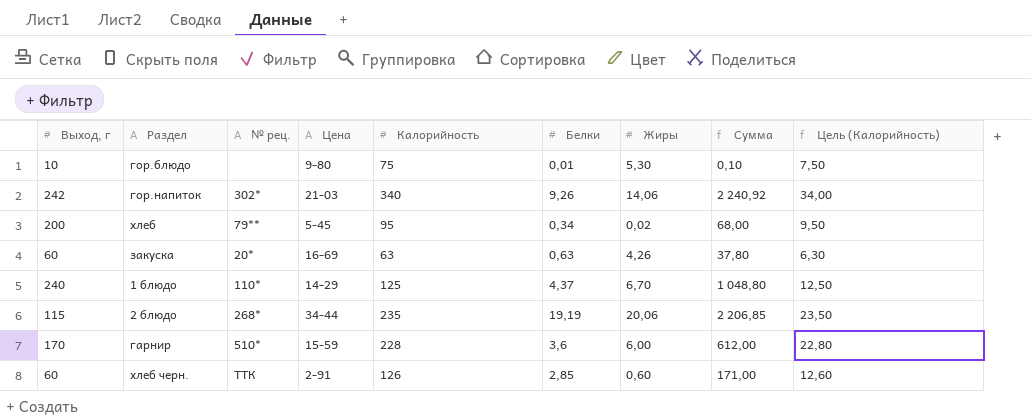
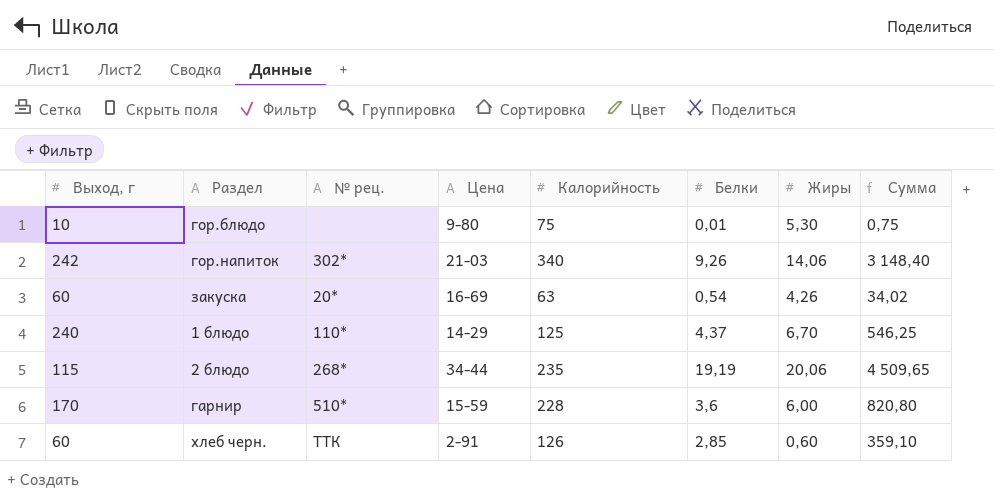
column Цель (Калорийность) | formula: [Калорийность] * 0,1 -> none
column Сумма | formula: [Выход, г] * [Белки] -> [Калорийность] * [Белки]
row хлеб: 200 | 79** | 5-45 | 95 | 0,34 | 0,02 | 68,00 | 9,50 -> none
закуска | Белки: 0,63 -> 0,54

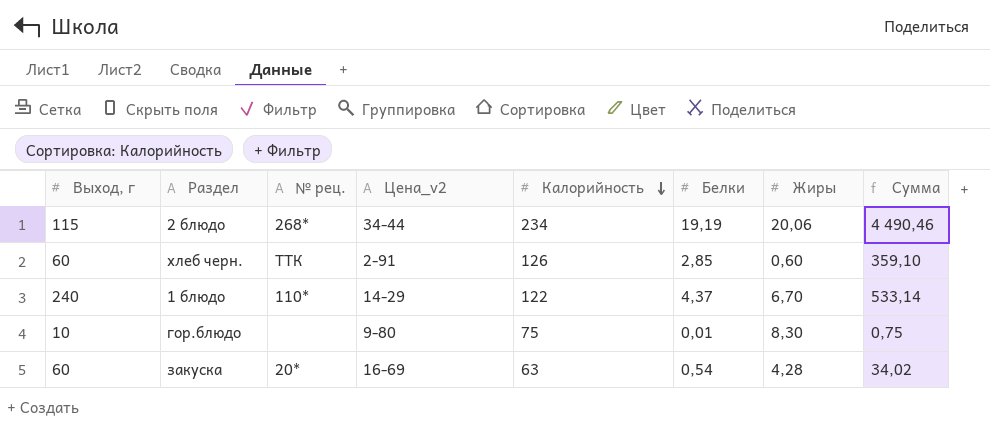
row order: none -> Калорийность descending
column name: Цена -> Цена_v2
row гор.напиток: 242 | 302* | 21-03 | 340 | 9,26 | 14,06 | 3 148,40 -> none
row гарнир: 170 | 510* | 15-59 | 228 | 3,6 | 6,00 | 820,80 -> none
2 блюдо | Калорийность: 235 -> 234
2 блюдо | Сумма: 4 509,65 -> 4 490,46
1 блюдо | Калорийность: 125 -> 122
1 блюдо | Сумма: 546,25 -> 533,14
гор.блюдо | Жиры: 5,30 -> 8,30
закуска | Жиры: 4,26 -> 4,28

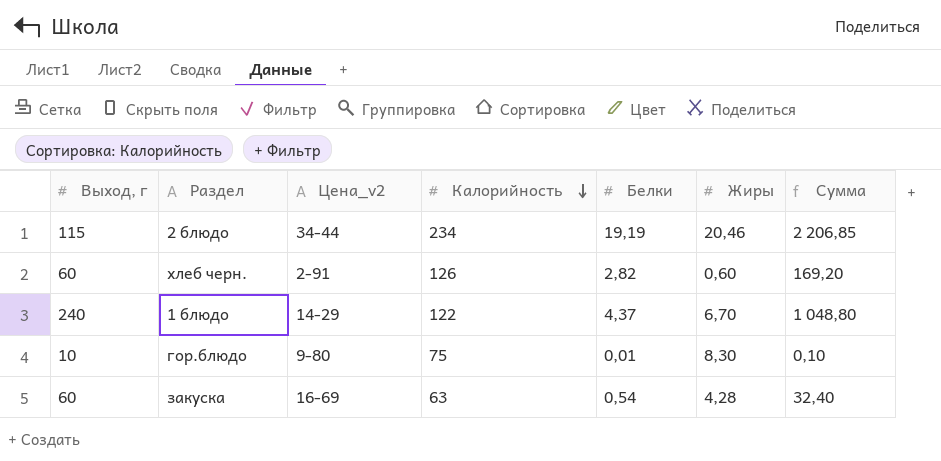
column № рец. | position: 3 -> none
column Сумма | formula: [Калорийность] * [Белки] -> [Выход, г] * [Белки]
2 блюдо | Жиры: 20,06 -> 20,46
хлеб черн. | Белки: 2,85 -> 2,82

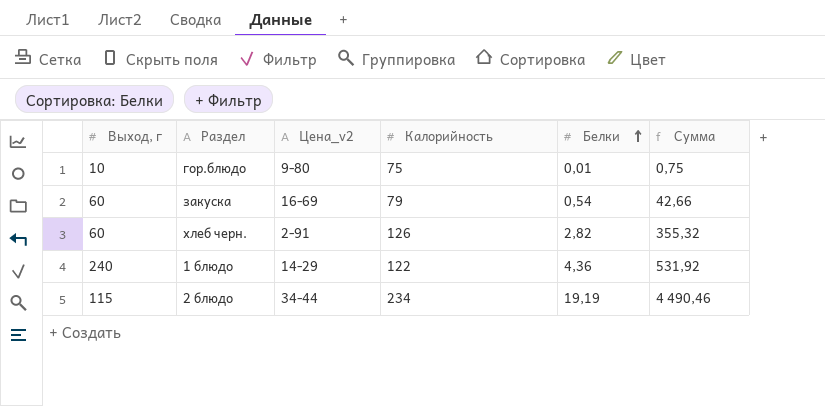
row order: Калорийность descending -> Белки ascending
column Жиры | position: 6 -> none
column Сумма | formula: [Выход, г] * [Белки] -> [Калорийность] * [Белки]
закуска | Калорийность: 63 -> 79
1 блюдо | Белки: 4,37 -> 4,36

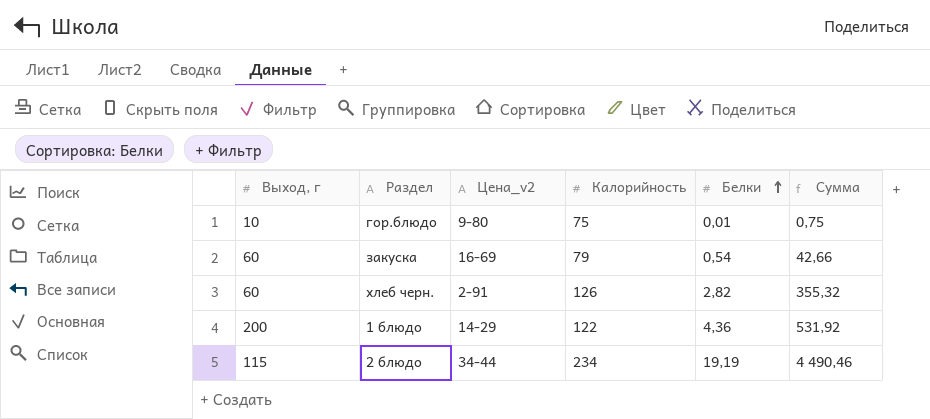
1 блюдо | Выход, г: 240 -> 200

